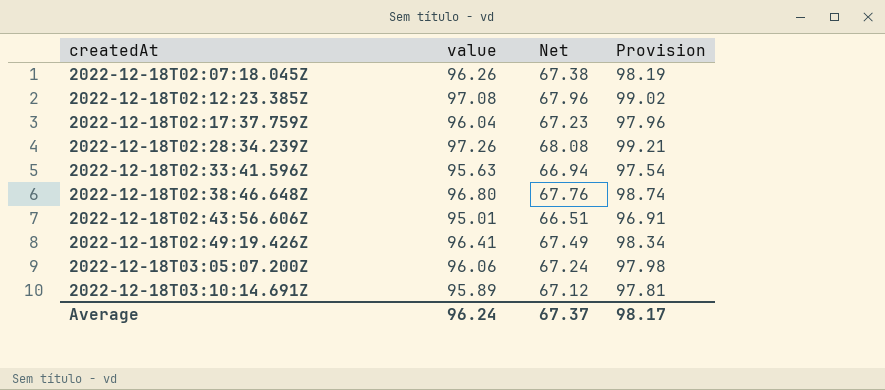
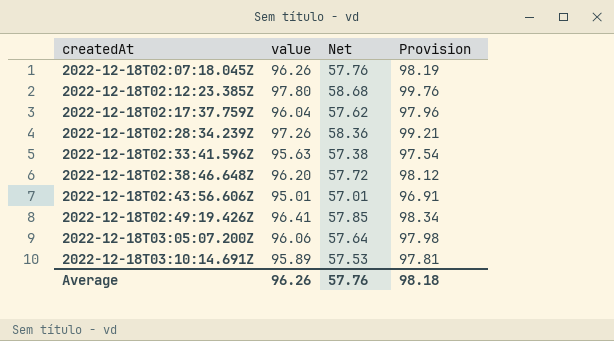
column Net | formula: [value] * 0.7 -> [value] * 0.6
2022-12-18T02:12:23.385Z | value: 97.08 -> 97.80
2022-12-18T02:12:23.385Z | Provision: 99.02 -> 99.76
2022-12-18T02:38:46.648Z | value: 96.80 -> 96.20
2022-12-18T02:38:46.648Z | Provision: 98.74 -> 98.12
Average | value: 96.24 -> 96.26
Average | Net: 67.37 -> 57.76
Average | Provision: 98.17 -> 98.18

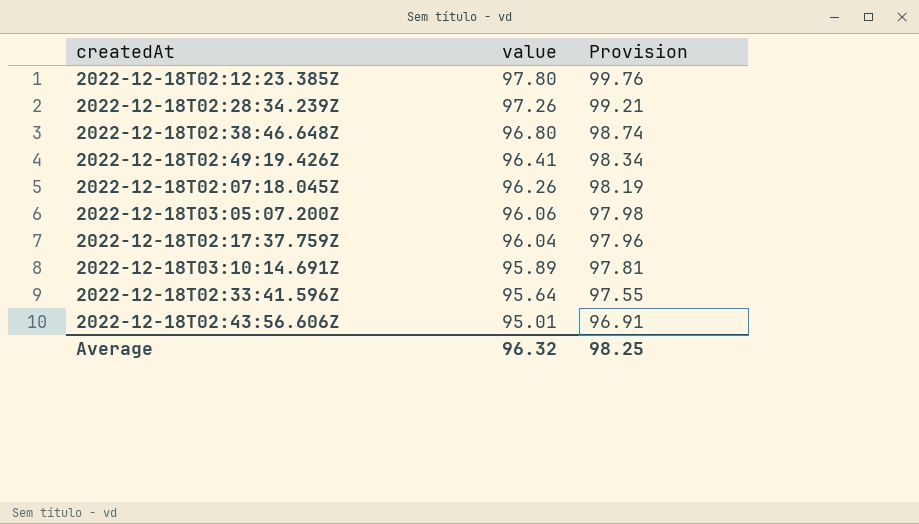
row order: createdAt ascending -> value descending
column Net | formula: [value] * 0.6 -> none
2022-12-18T02:38:46.648Z | value: 96.20 -> 96.80
2022-12-18T02:38:46.648Z | Provision: 98.12 -> 98.74
2022-12-18T02:33:41.596Z | value: 95.63 -> 95.64
2022-12-18T02:33:41.596Z | Provision: 97.54 -> 97.55
Average | value: 96.26 -> 96.32
Average | Provision: 98.18 -> 98.25

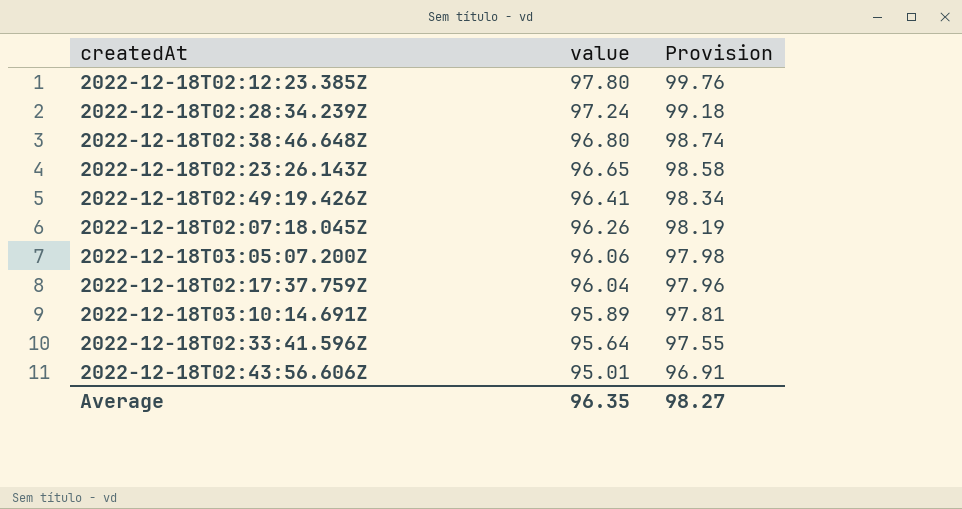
2022-12-18T02:28:34.239Z | value: 97.26 -> 97.24
2022-12-18T02:28:34.239Z | Provision: 99.21 -> 99.18
row 2022-12-18T02:23:26.143Z: none -> 96.65 | 98.58
Average | value: 96.32 -> 96.35
Average | Provision: 98.25 -> 98.27

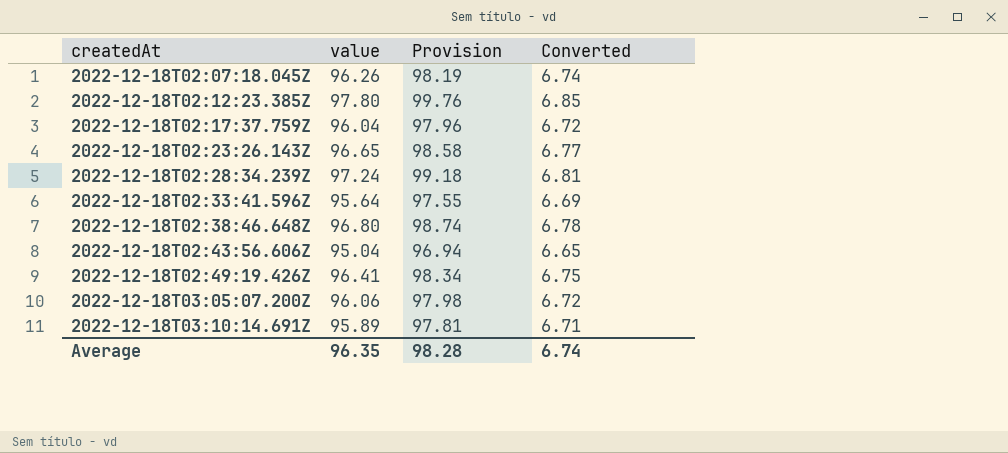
row order: value descending -> createdAt ascending
column Converted | formula: none -> [value] * 0.07
2022-12-18T02:43:56.606Z | value: 95.01 -> 95.04
2022-12-18T02:43:56.606Z | Provision: 96.91 -> 96.94
Average | Provision: 98.27 -> 98.28

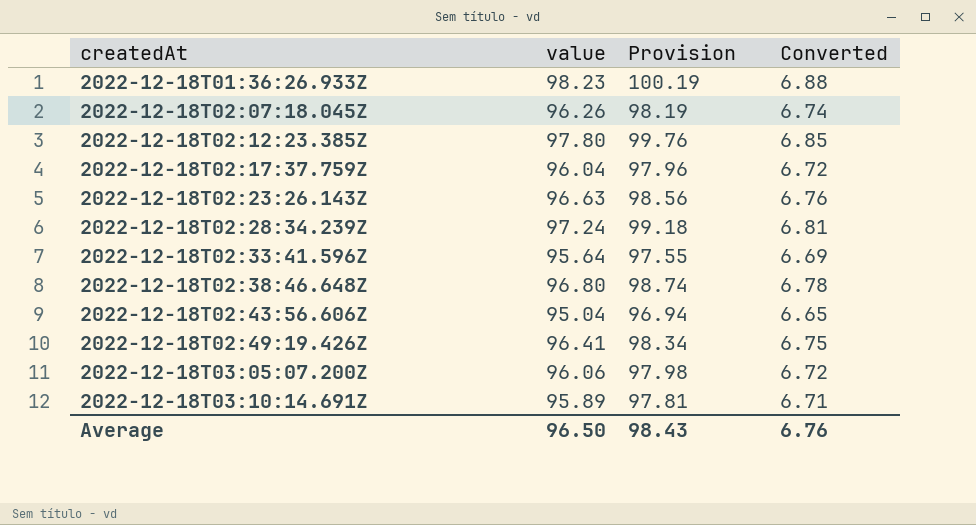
row 2022-12-18T01:36:26.933Z: none -> 98.23 | 100.19 | 6.88
2022-12-18T02:23:26.143Z | value: 96.65 -> 96.63
2022-12-18T02:23:26.143Z | Provision: 98.58 -> 98.56
2022-12-18T02:23:26.143Z | Converted: 6.77 -> 6.76
Average | value: 96.35 -> 96.50
Average | Provision: 98.28 -> 98.43
Average | Converted: 6.74 -> 6.76

